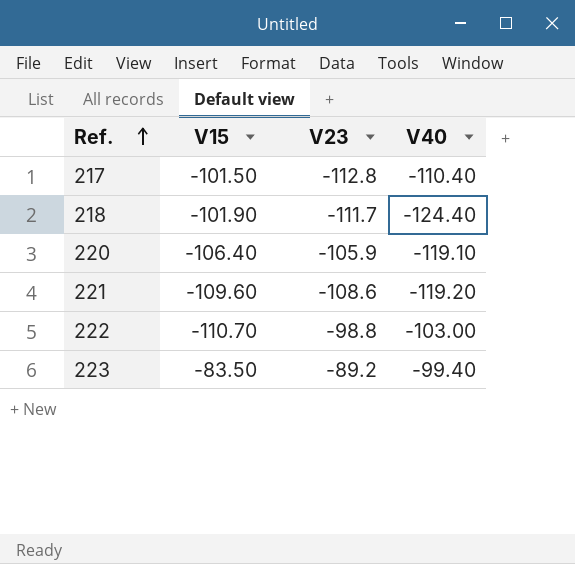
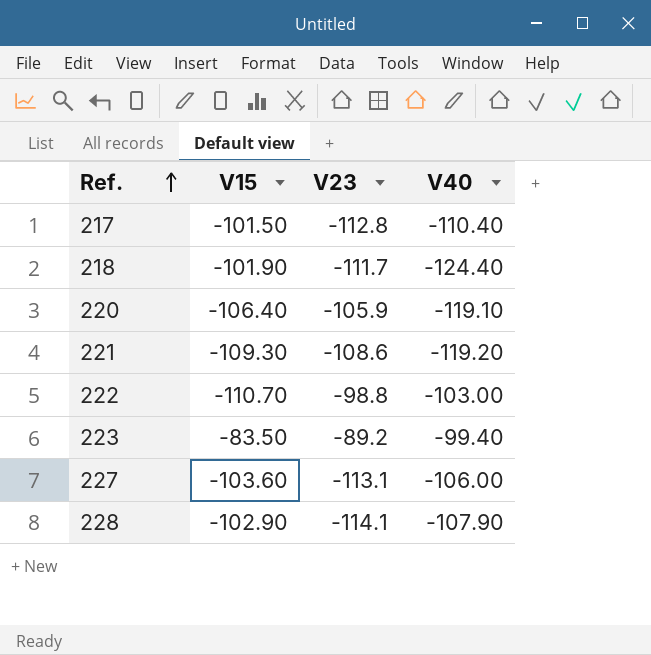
221 | V15: -109.60 -> -109.30
row 227: none -> -103.60 | -113.1 | -106.00
row 228: none -> -102.90 | -114.1 | -107.90

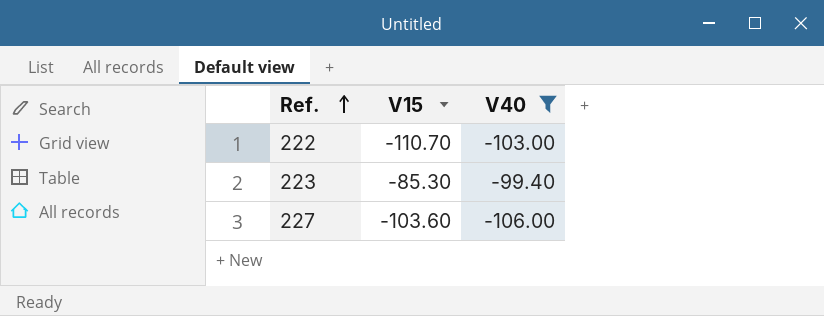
filter: none -> V40 >= -106.00
column V23 | position: 3 -> none
223 | V15: -83.50 -> -85.30

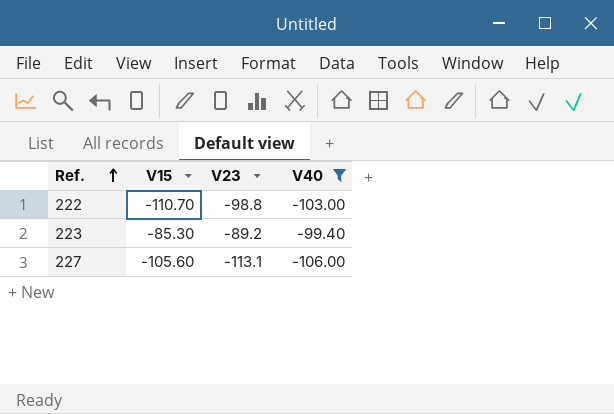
column V23 | position: none -> 3
227 | V15: -103.60 -> -105.60

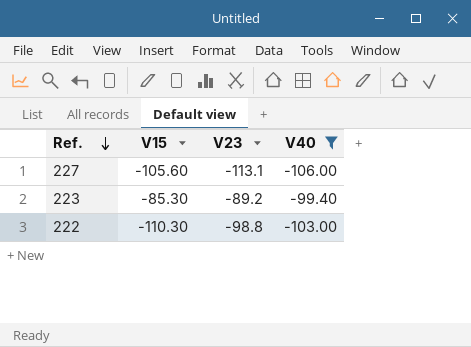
row order: Ref. ascending -> Ref. descending
222 | V15: -110.70 -> -110.30

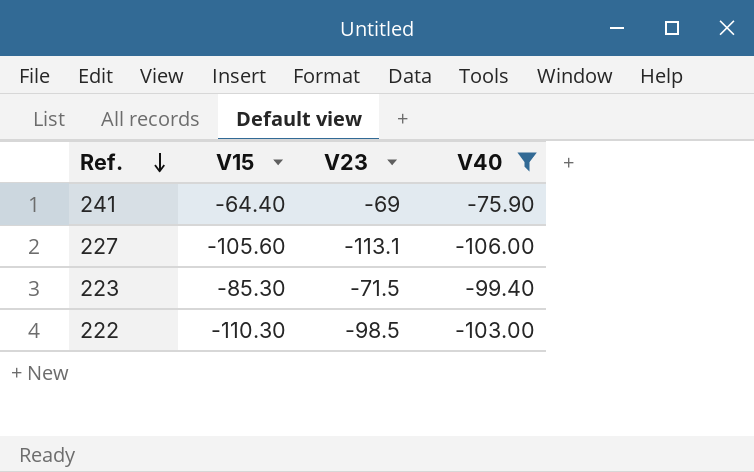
row 241: none -> -64.40 | -69 | -75.90
223 | V23: -89.2 -> -71.5
222 | V23: -98.8 -> -98.5

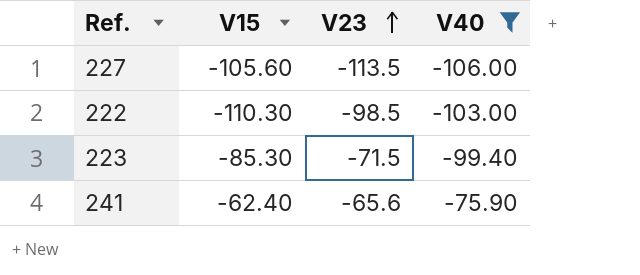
row order: Ref. descending -> V23 ascending
227 | V23: -113.1 -> -113.5
241 | V15: -64.40 -> -62.40
241 | V23: -69 -> -65.6

